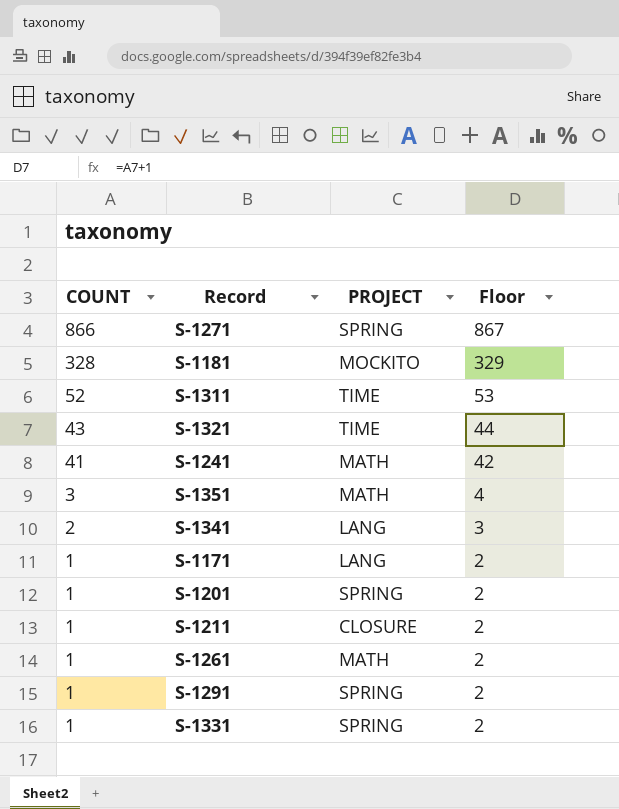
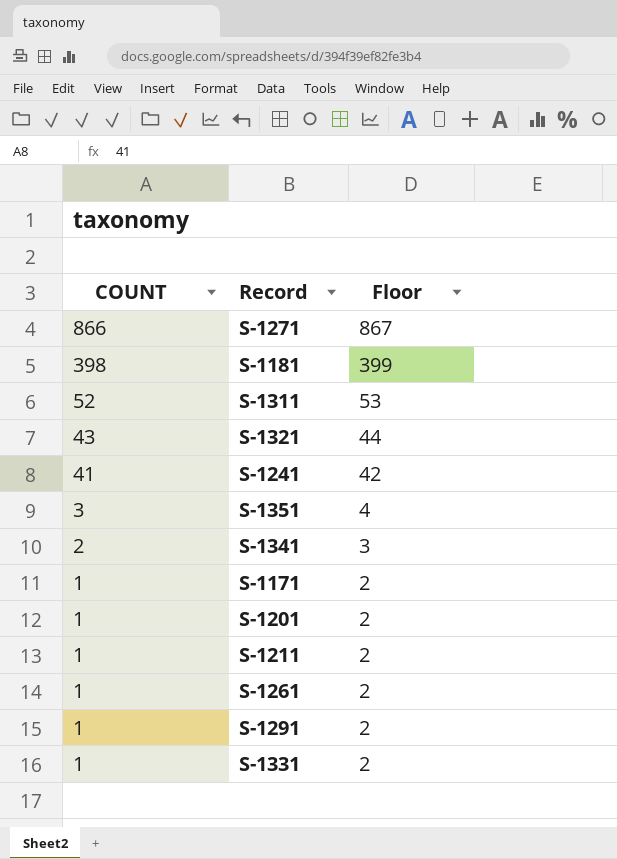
column PROJECT | position: 3 -> none
S-1181 | COUNT: 328 -> 398
S-1181 | Floor: 329 -> 399

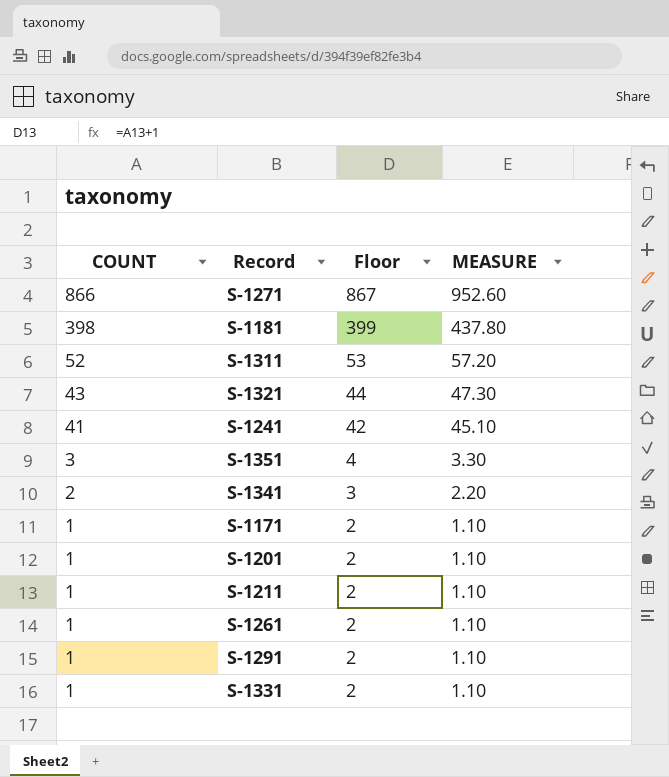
column MEASURE | formula: none -> [COUNT] * 1.1

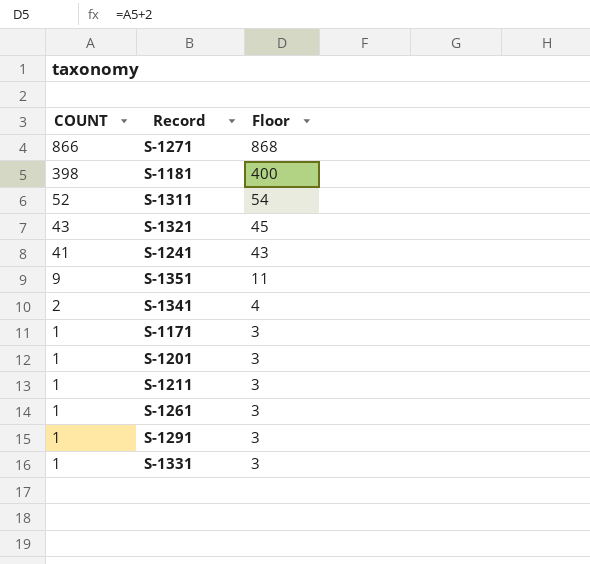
column MEASURE | formula: [COUNT] * 1.1 -> none
column Floor | formula: [COUNT] + 1 -> [COUNT] + 2
S-1351 | COUNT: 3 -> 9

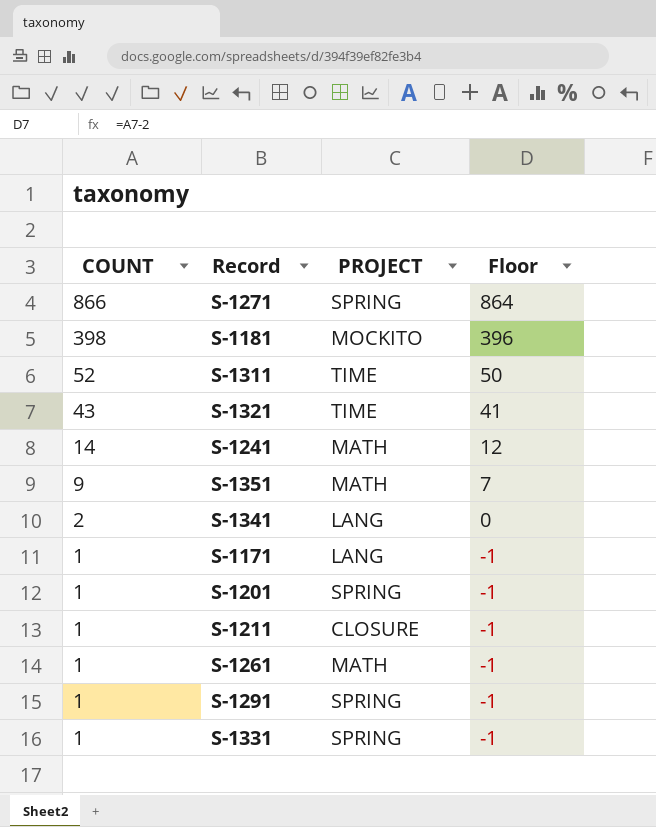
column PROJECT | position: none -> 3
column Floor | formula: [COUNT] + 2 -> [COUNT] - 2
S-1241 | COUNT: 41 -> 14

